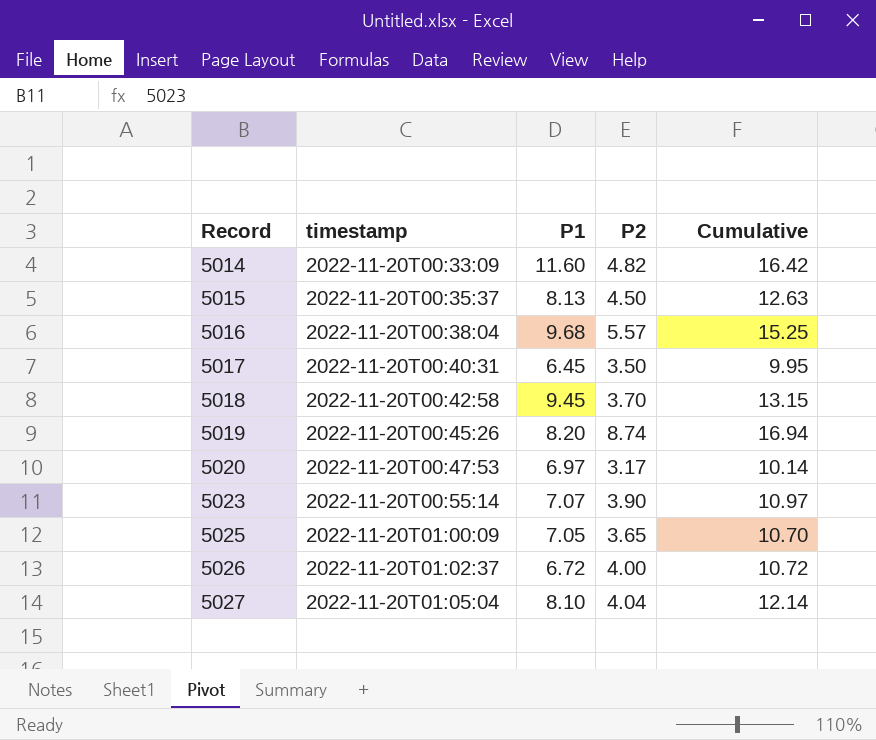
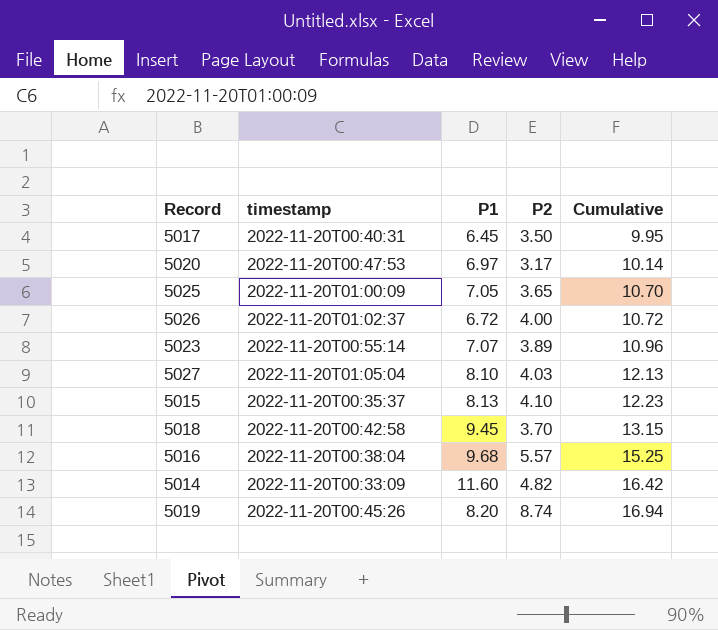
row order: Record ascending -> Cumulative ascending
5023 | P2: 3.90 -> 3.89
5023 | Cumulative: 10.97 -> 10.96
5027 | P2: 4.04 -> 4.03
5027 | Cumulative: 12.14 -> 12.13
5015 | P2: 4.50 -> 4.10
5015 | Cumulative: 12.63 -> 12.23

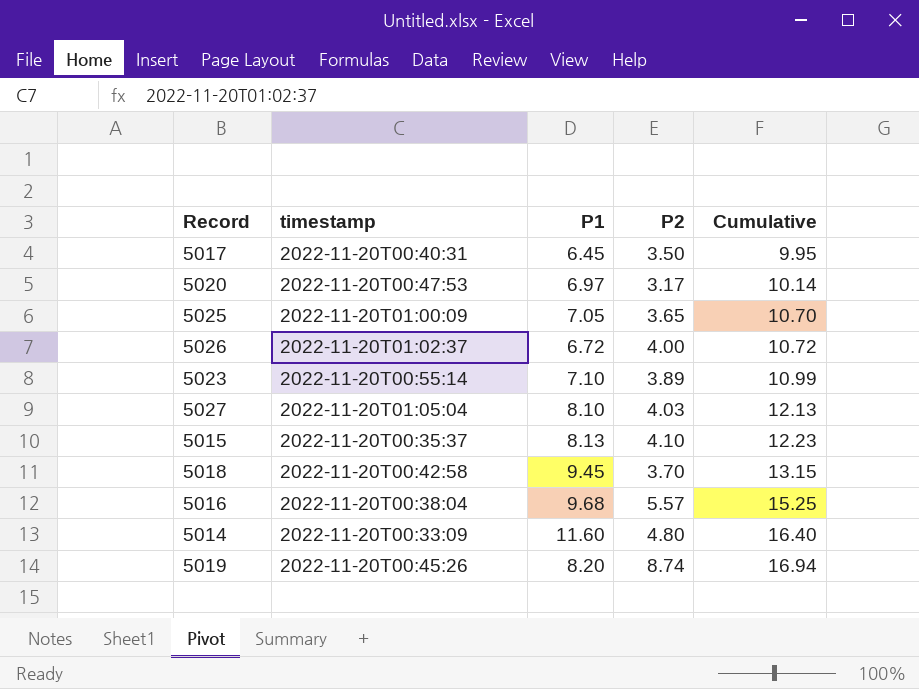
5023 | P1: 7.07 -> 7.10
5023 | Cumulative: 10.96 -> 10.99
5014 | P2: 4.82 -> 4.80
5014 | Cumulative: 16.42 -> 16.40

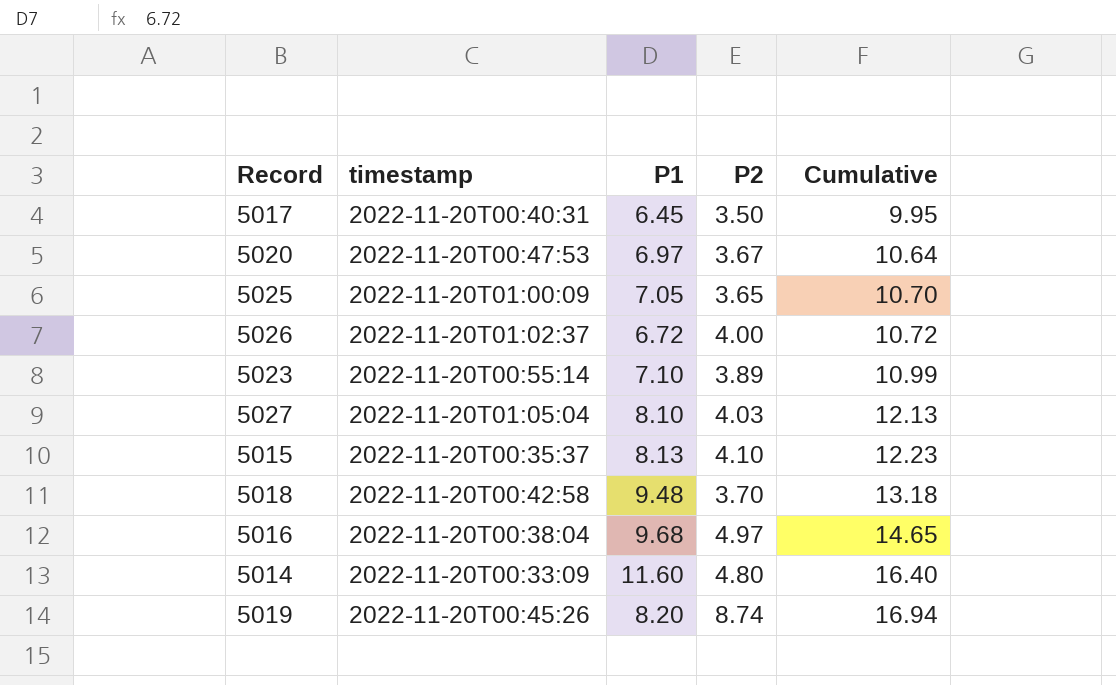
5020 | P2: 3.17 -> 3.67
5020 | Cumulative: 10.14 -> 10.64
5018 | P1: 9.45 -> 9.48
5018 | Cumulative: 13.15 -> 13.18
5016 | P2: 5.57 -> 4.97
5016 | Cumulative: 15.25 -> 14.65

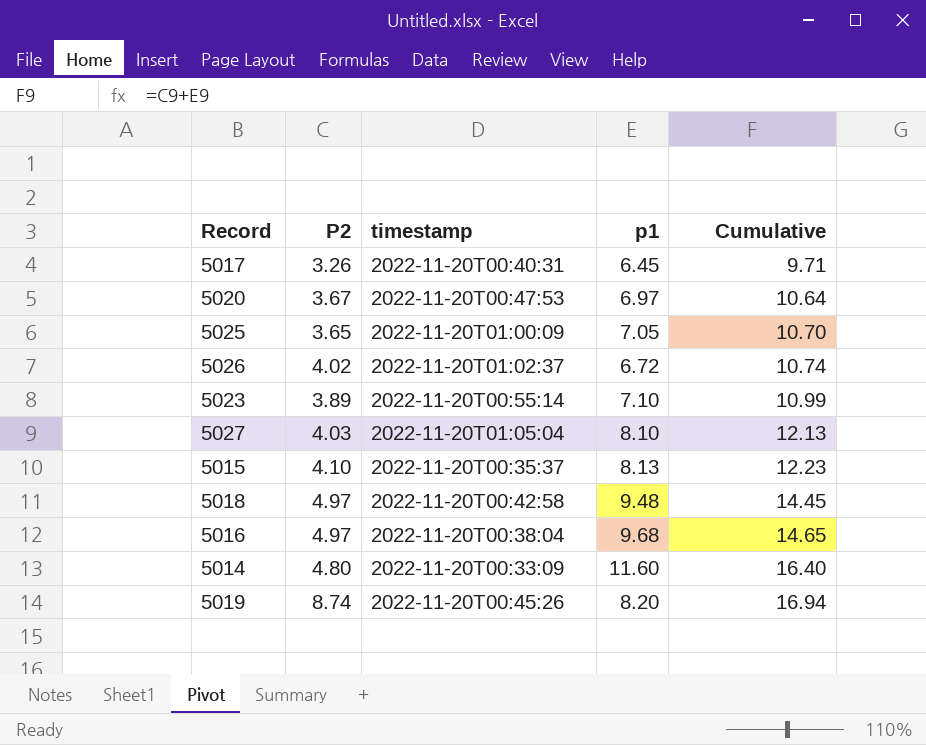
column P2 | position: 4 -> 2
column name: P1 -> p1
5017 | P2: 3.50 -> 3.26
5017 | Cumulative: 9.95 -> 9.71
5026 | P2: 4.00 -> 4.02
5026 | Cumulative: 10.72 -> 10.74
5018 | P2: 3.70 -> 4.97
5018 | Cumulative: 13.18 -> 14.45

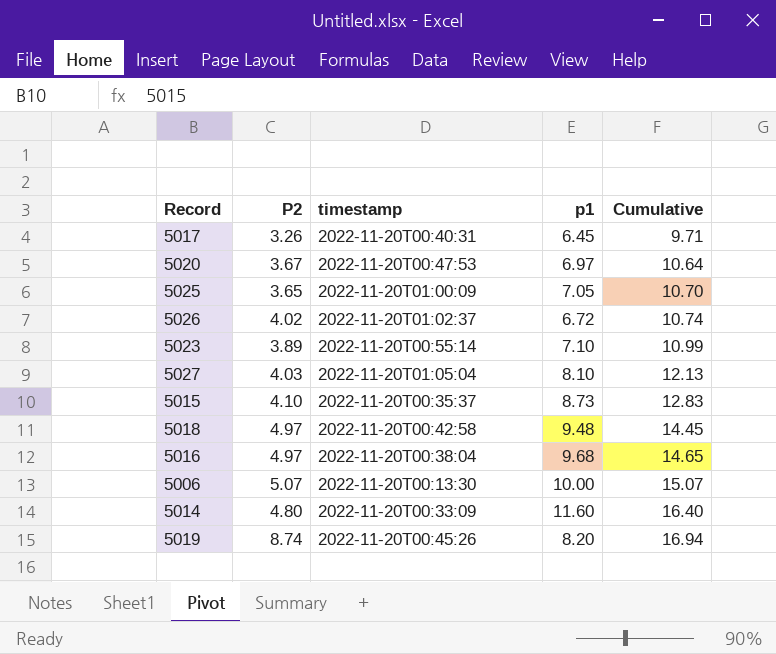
5015 | p1: 8.13 -> 8.73
5015 | Cumulative: 12.23 -> 12.83
row 5006: none -> 5.07 | 2022-11-20T00:13:30 | 10.00 | 15.07

